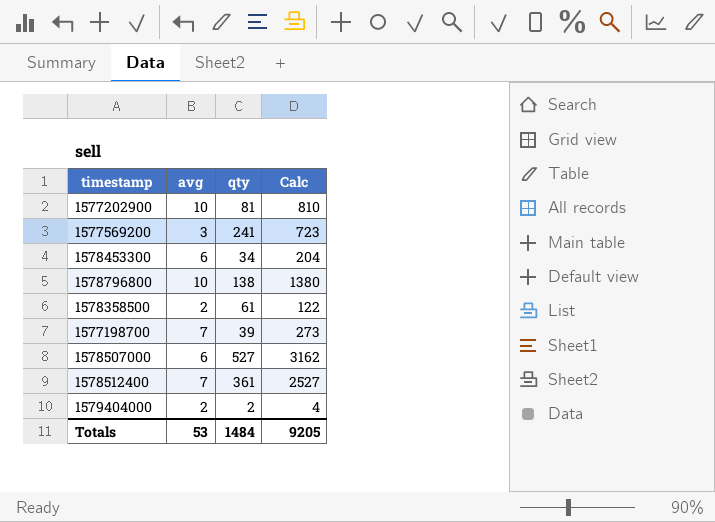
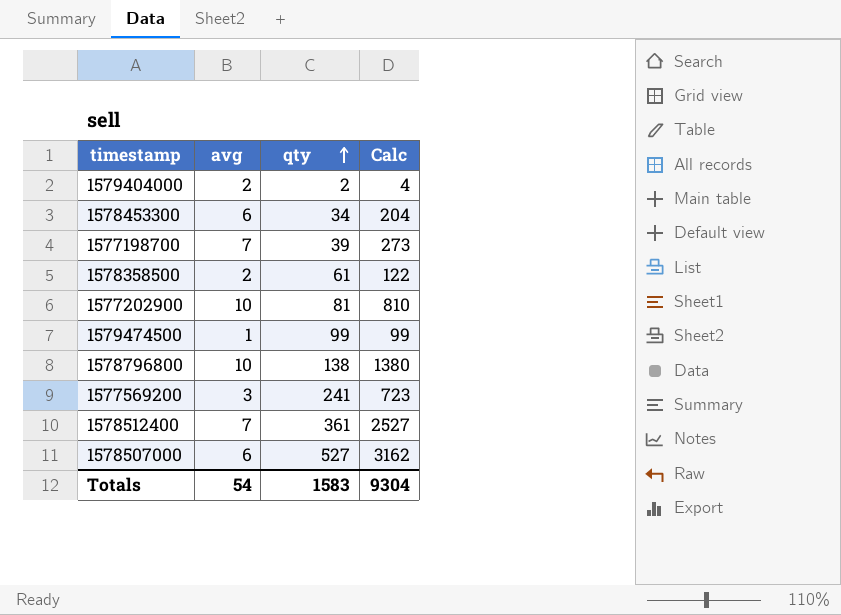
row order: none -> qty ascending
row 1579474500: none -> 1 | 99 | 99
Totals | avg: 53 -> 54
Totals | qty: 1484 -> 1583
Totals | Calc: 9205 -> 9304

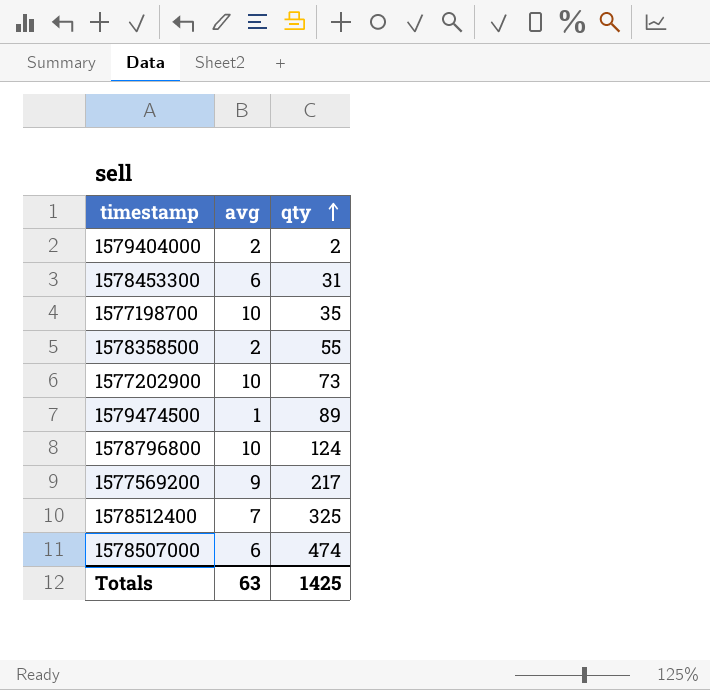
column Calc | formula: [avg] * [qty] -> none
1578453300 | qty: 34 -> 31
1577198700 | avg: 7 -> 10
1577198700 | qty: 39 -> 35
1578358500 | qty: 61 -> 55
1577202900 | qty: 81 -> 73
1579474500 | qty: 99 -> 89
1578796800 | qty: 138 -> 124
1577569200 | avg: 3 -> 9
1577569200 | qty: 241 -> 217
1578512400 | qty: 361 -> 325
1578507000 | qty: 527 -> 474
Totals | avg: 54 -> 63
Totals | qty: 1583 -> 1425

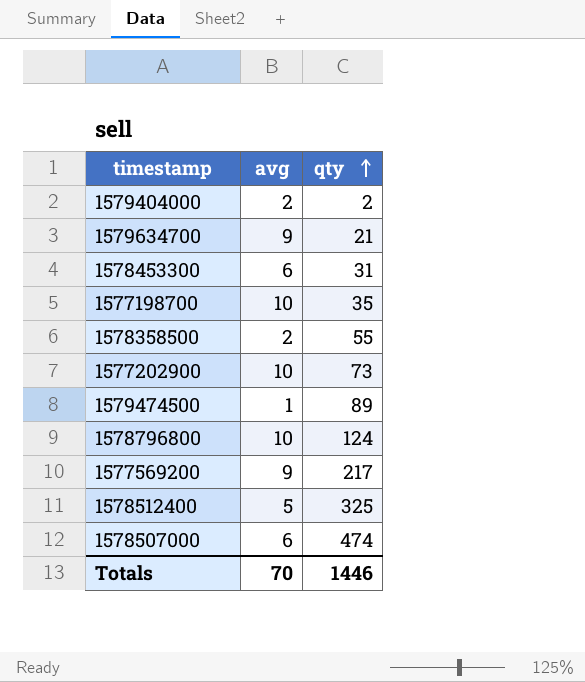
row 1579634700: none -> 9 | 21
1578512400 | avg: 7 -> 5
Totals | avg: 63 -> 70
Totals | qty: 1425 -> 1446

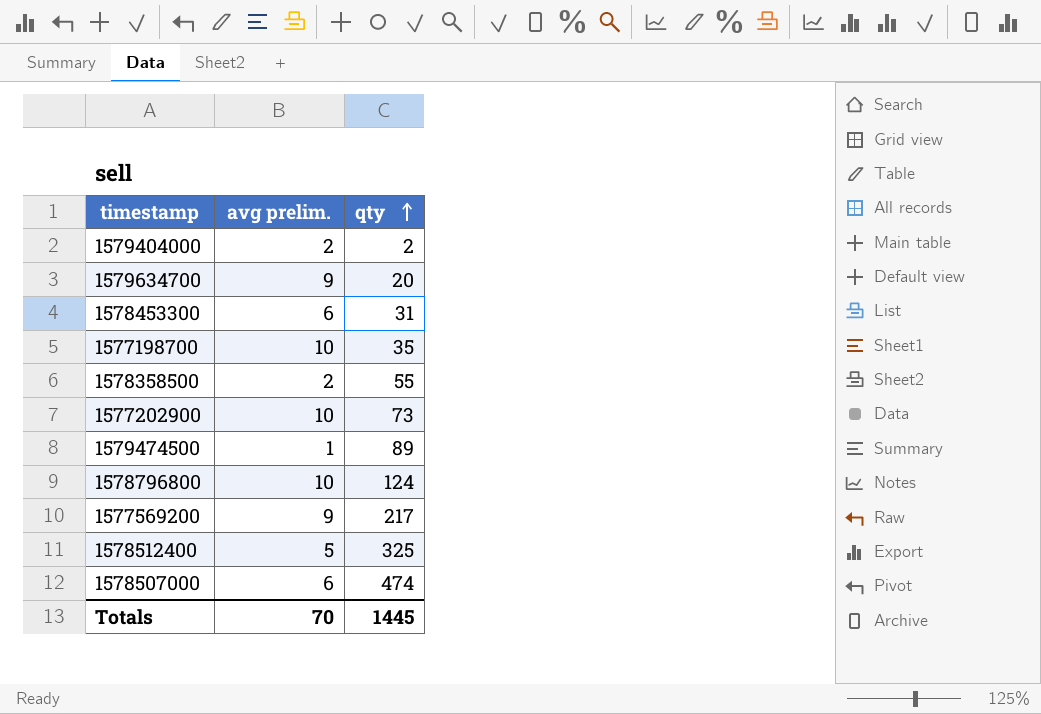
column name: avg -> avg prelim.
1579634700 | qty: 21 -> 20
Totals | qty: 1446 -> 1445

